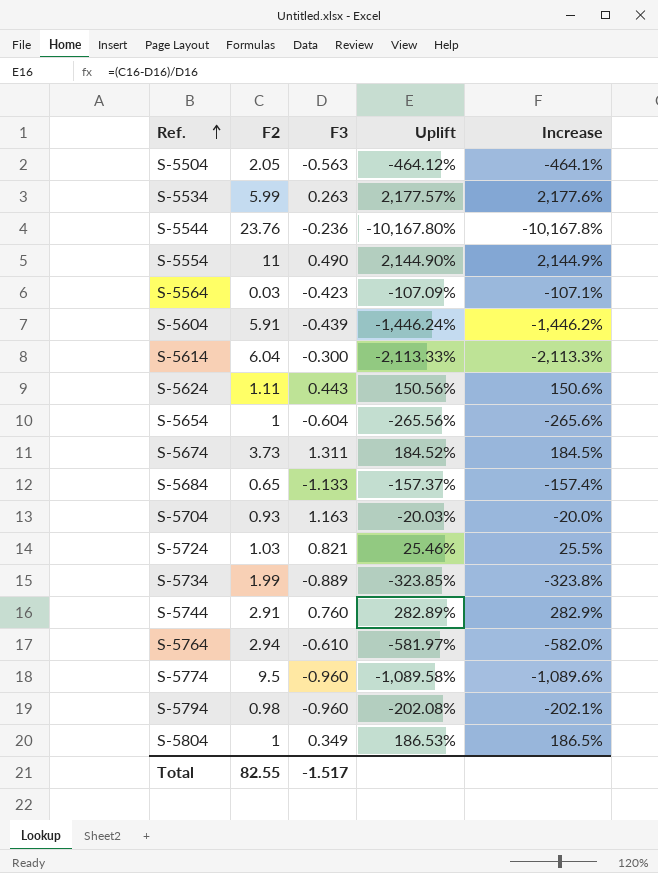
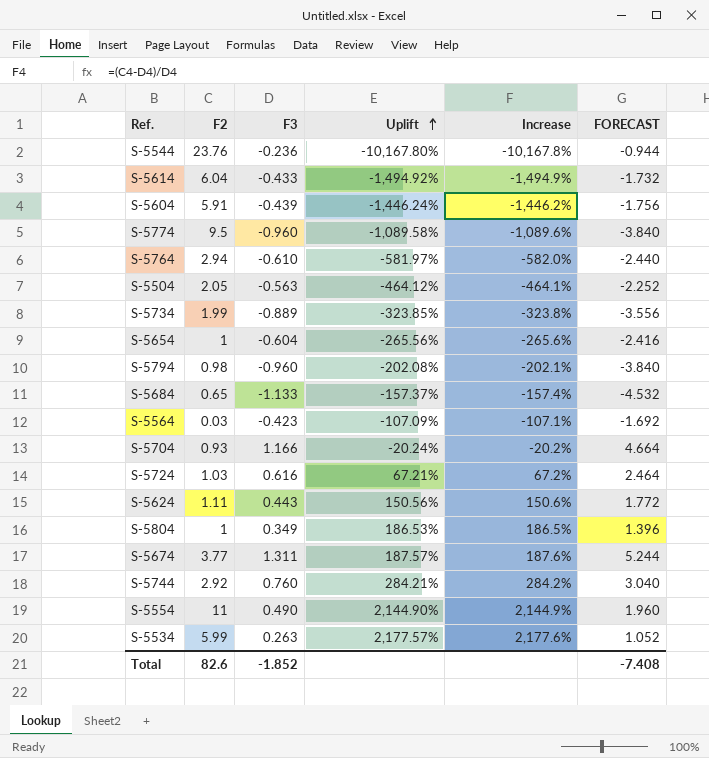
row order: Ref. ascending -> Uplift ascending
column FORECAST | formula: none -> [F3] * 4
S-5614 | F3: -0.300 -> -0.433
S-5614 | Uplift: -2,113.33% -> -1,494.92%
S-5614 | Increase: -2,113.3% -> -1,494.9%
S-5704 | F3: 1.163 -> 1.166
S-5704 | Uplift: -20.03% -> -20.24%
S-5704 | Increase: -20.0% -> -20.2%
S-5724 | F3: 0.821 -> 0.616
S-5724 | Uplift: 25.46% -> 67.21%
S-5724 | Increase: 25.5% -> 67.2%
S-5674 | F2: 3.73 -> 3.77
S-5674 | Uplift: 184.52% -> 187.57%
S-5674 | Increase: 184.5% -> 187.6%
S-5744 | F2: 2.91 -> 2.92
S-5744 | Uplift: 282.89% -> 284.21%
S-5744 | Increase: 282.9% -> 284.2%
Total | F2: 82.55 -> 82.6
Total | F3: -1.517 -> -1.852

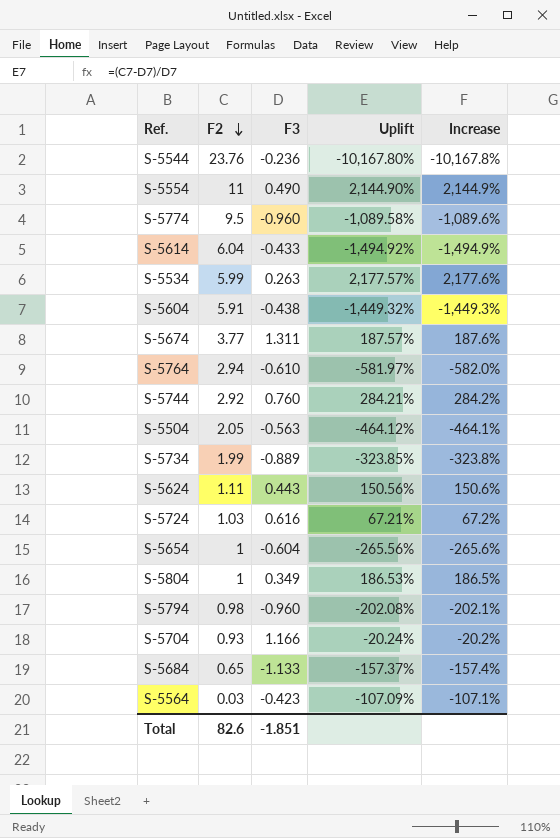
row order: Uplift ascending -> F2 descending
column FORECAST | formula: [F3] * 4 -> none
S-5604 | F3: -0.439 -> -0.438
S-5604 | Uplift: -1,446.24% -> -1,449.32%
S-5604 | Increase: -1,446.2% -> -1,449.3%
Total | F3: -1.852 -> -1.851

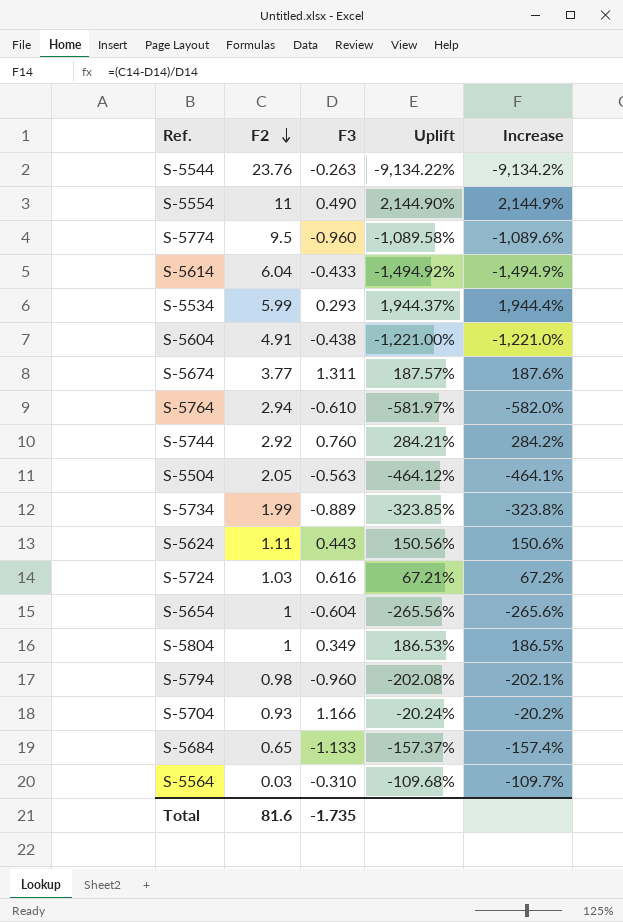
S-5544 | F3: -0.236 -> -0.263
S-5544 | Uplift: -10,167.80% -> -9,134.22%
S-5544 | Increase: -10,167.8% -> -9,134.2%
S-5534 | F3: 0.263 -> 0.293
S-5534 | Uplift: 2,177.57% -> 1,944.37%
S-5534 | Increase: 2,177.6% -> 1,944.4%
S-5604 | F2: 5.91 -> 4.91
S-5604 | Uplift: -1,449.32% -> -1,221.00%
S-5604 | Increase: -1,449.3% -> -1,221.0%
S-5564 | F3: -0.423 -> -0.310
S-5564 | Uplift: -107.09% -> -109.68%
S-5564 | Increase: -107.1% -> -109.7%
Total | F2: 82.6 -> 81.6
Total | F3: -1.851 -> -1.735

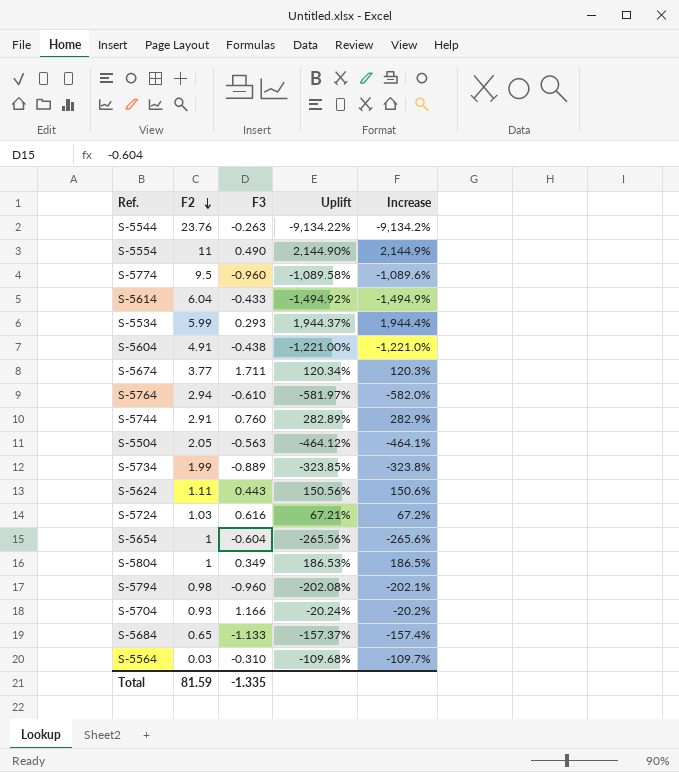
S-5674 | F3: 1.311 -> 1.711
S-5674 | Uplift: 187.57% -> 120.34%
S-5674 | Increase: 187.6% -> 120.3%
S-5744 | F2: 2.92 -> 2.91
S-5744 | Uplift: 284.21% -> 282.89%
S-5744 | Increase: 284.2% -> 282.9%
Total | F2: 81.6 -> 81.59
Total | F3: -1.735 -> -1.335

